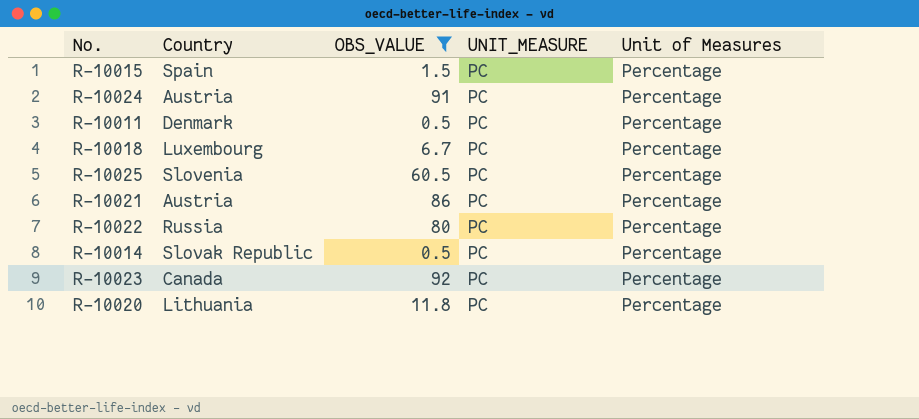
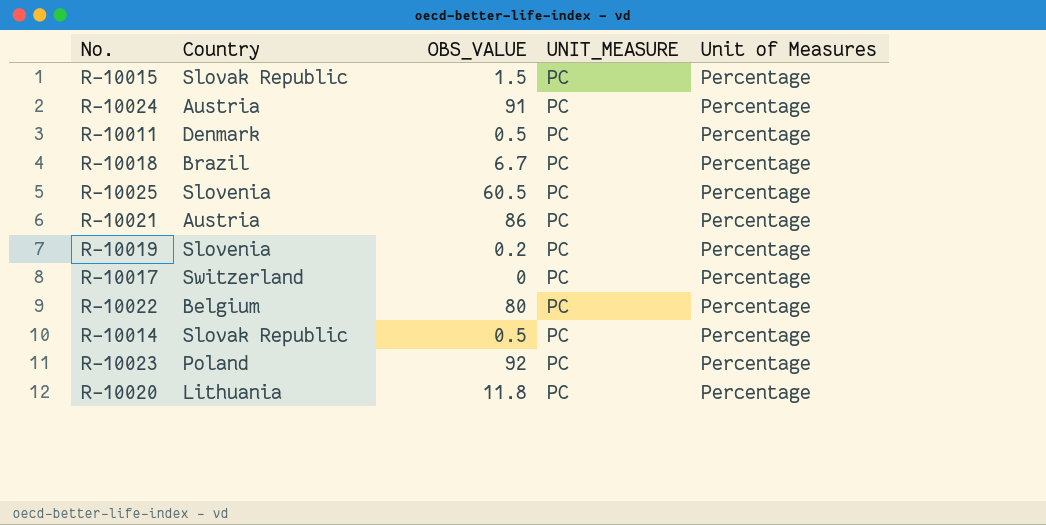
filter: OBS_VALUE >= 0.5 -> none
R-10015 | Country: Spain -> Slovak Republic
R-10018 | Country: Luxembourg -> Brazil
R-10022 | Country: Russia -> Belgium
R-10023 | Country: Canada -> Poland

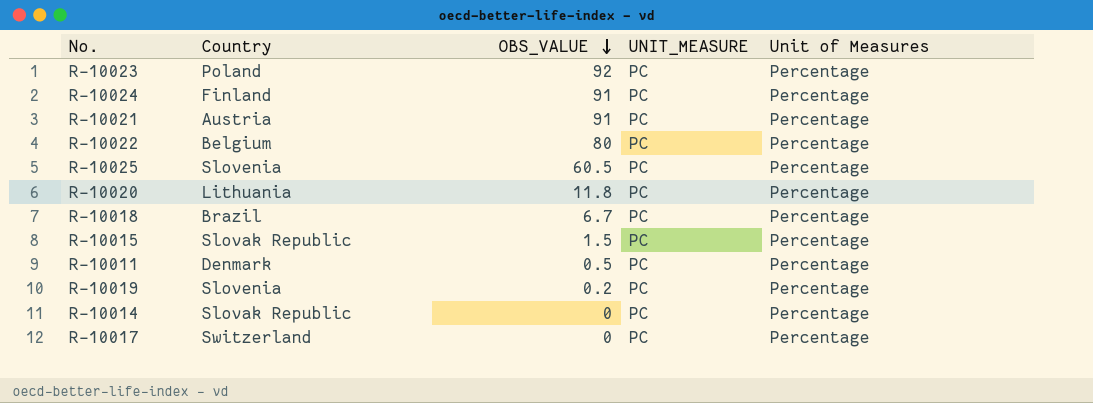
row order: none -> OBS_VALUE descending
R-10024 | Country: Austria -> Finland
R-10021 | OBS_VALUE: 86 -> 91
R-10014 | OBS_VALUE: 0.5 -> 0

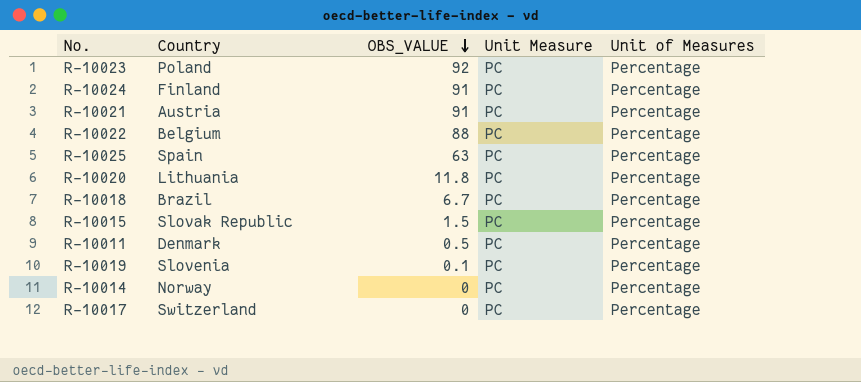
column name: UNIT_MEASURE -> Unit Measure
R-10022 | OBS_VALUE: 80 -> 88
R-10025 | Country: Slovenia -> Spain
R-10025 | OBS_VALUE: 60.5 -> 63
R-10019 | OBS_VALUE: 0.2 -> 0.1
R-10014 | Country: Slovak Republic -> Norway

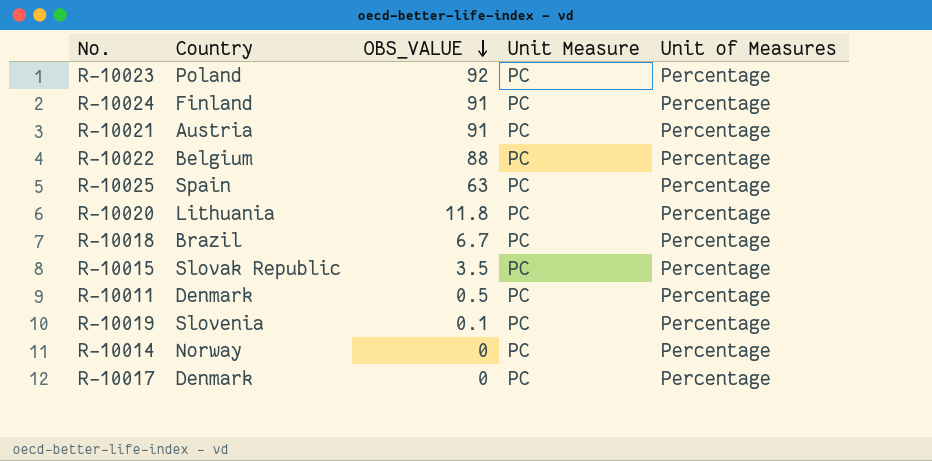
R-10015 | OBS_VALUE: 1.5 -> 3.5
R-10017 | Country: Switzerland -> Denmark

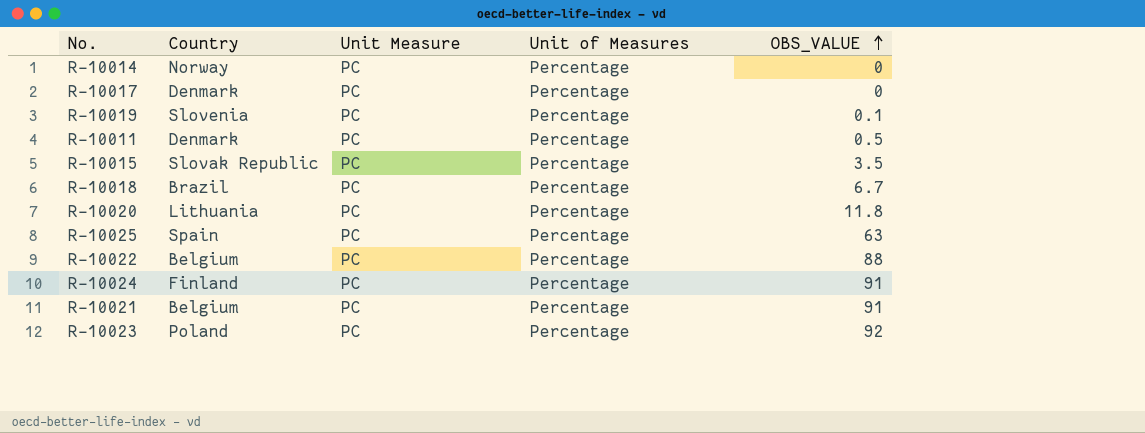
row order: OBS_VALUE descending -> OBS_VALUE ascending
column OBS_VALUE | position: 3 -> 5
R-10021 | Country: Austria -> Belgium

